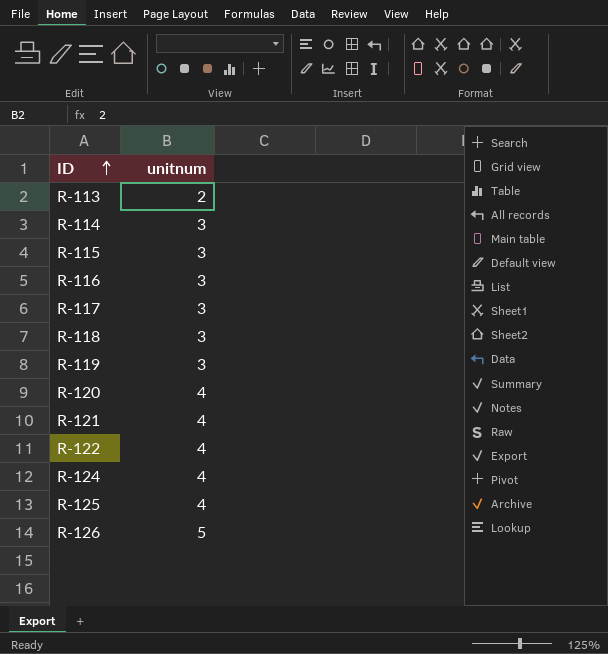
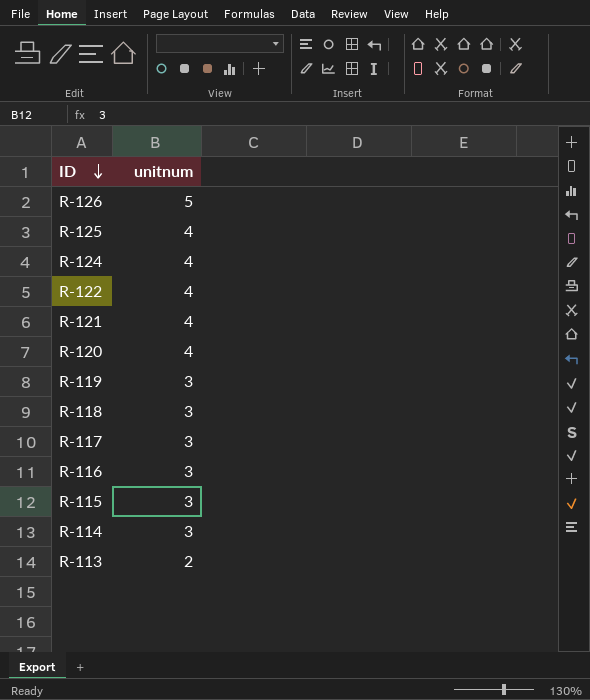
row order: ID ascending -> ID descending

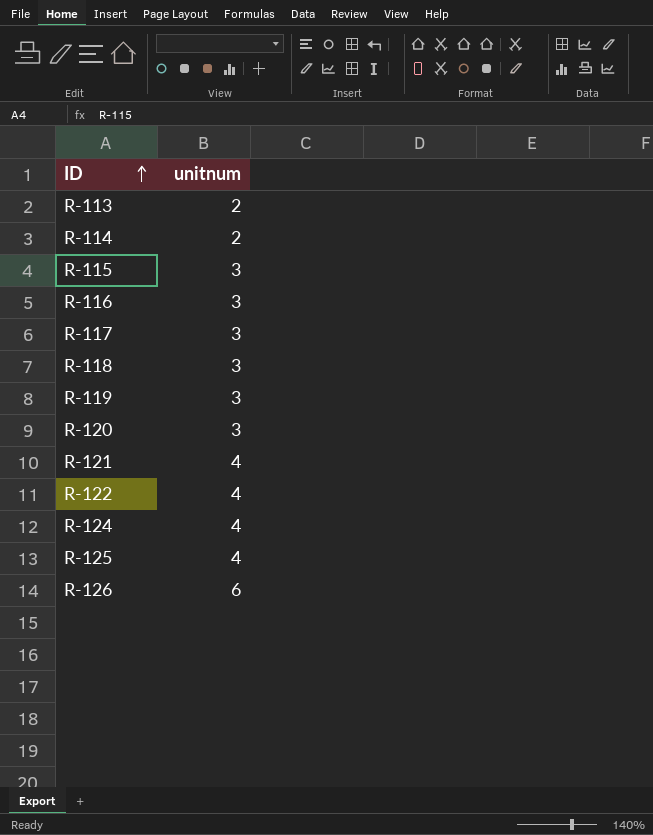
row order: ID descending -> ID ascending
R-114 | unitnum: 3 -> 2
R-120 | unitnum: 4 -> 3
R-126 | unitnum: 5 -> 6

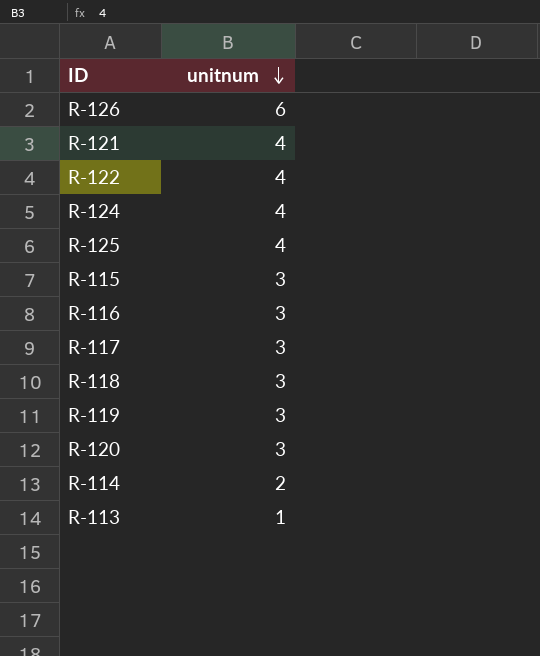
row order: ID ascending -> unitnum descending
R-113 | unitnum: 2 -> 1

